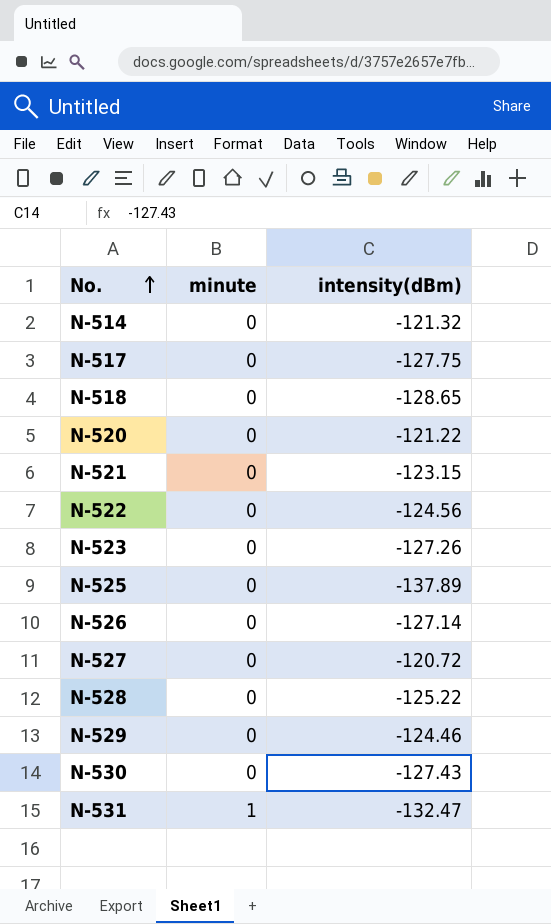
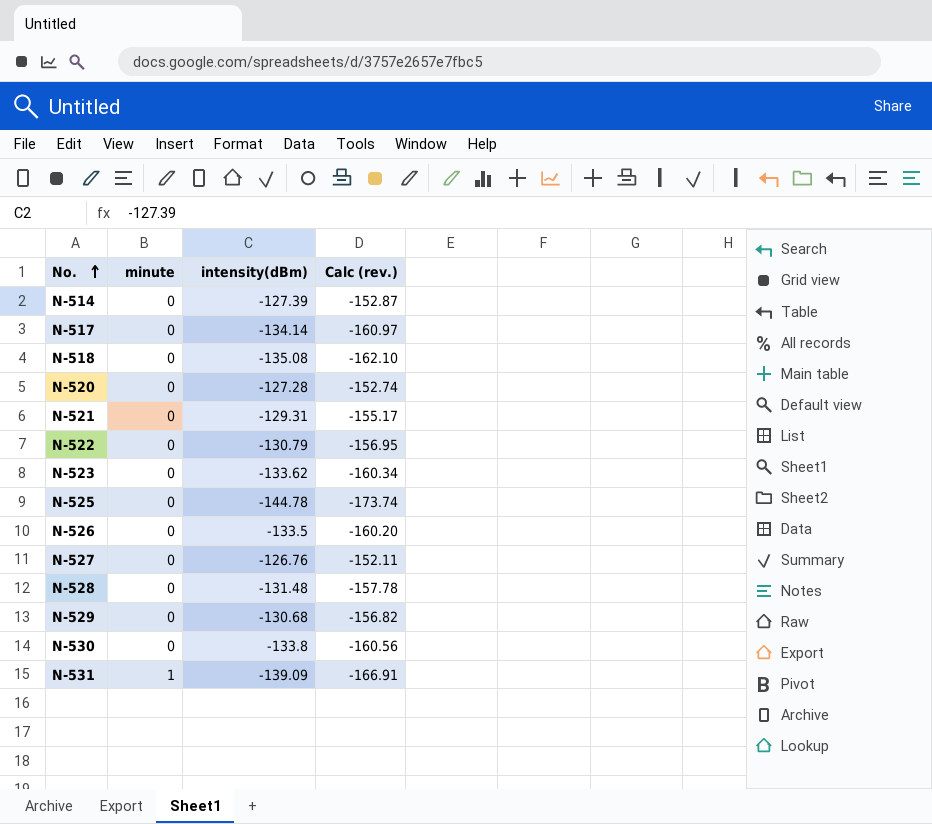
column Calc (rev.) | formula: none -> [intensity(dBm)] * 1.2
N-514 | intensity(dBm): -121.32 -> -127.39
N-517 | intensity(dBm): -127.75 -> -134.14
N-518 | intensity(dBm): -128.65 -> -135.08
N-520 | intensity(dBm): -121.22 -> -127.28
N-521 | intensity(dBm): -123.15 -> -129.31
N-522 | intensity(dBm): -124.56 -> -130.79
N-523 | intensity(dBm): -127.26 -> -133.62
N-525 | intensity(dBm): -137.89 -> -144.78
N-526 | intensity(dBm): -127.14 -> -133.5
N-527 | intensity(dBm): -120.72 -> -126.76
N-528 | intensity(dBm): -125.22 -> -131.48
N-529 | intensity(dBm): -124.46 -> -130.68
N-530 | intensity(dBm): -127.43 -> -133.8
N-531 | intensity(dBm): -132.47 -> -139.09

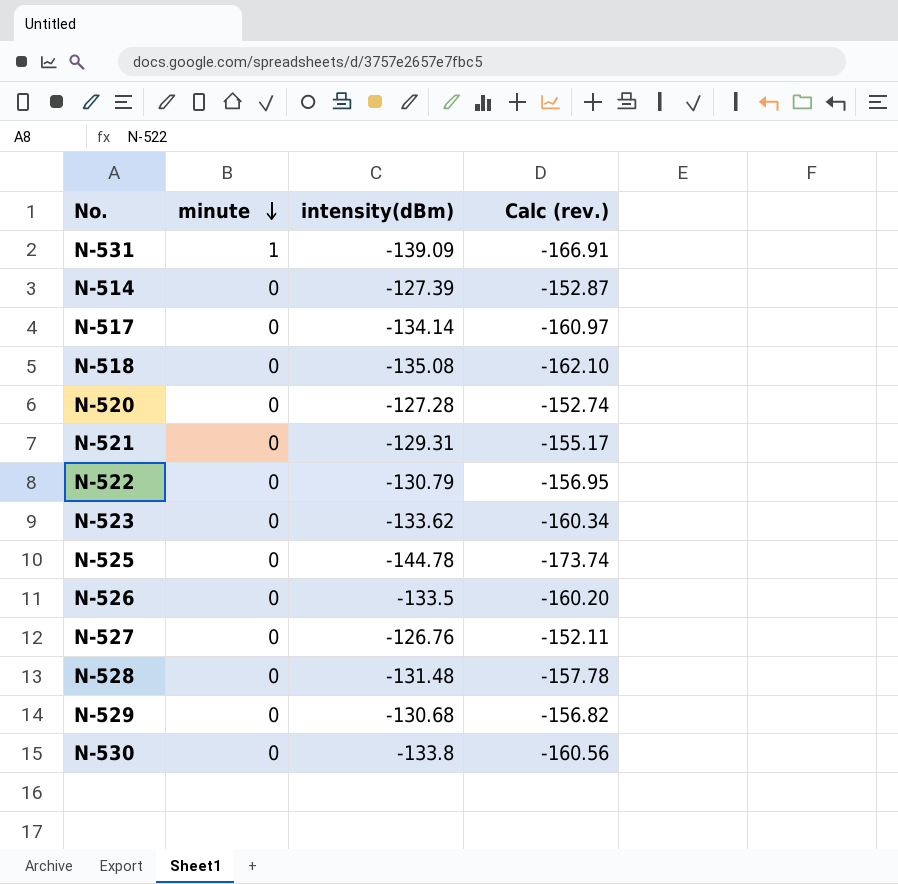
row order: No. ascending -> minute descending

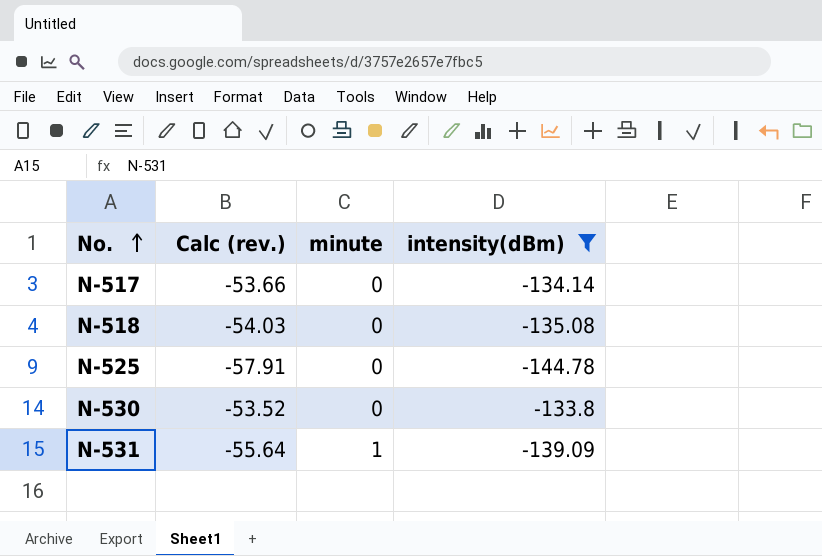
filter: none -> intensity(dBm) <= -133.8
row order: minute descending -> No. ascending
column Calc (rev.) | formula: [intensity(dBm)] * 1.2 -> [intensity(dBm)] * 0.4
column Calc (rev.) | position: 4 -> 2

